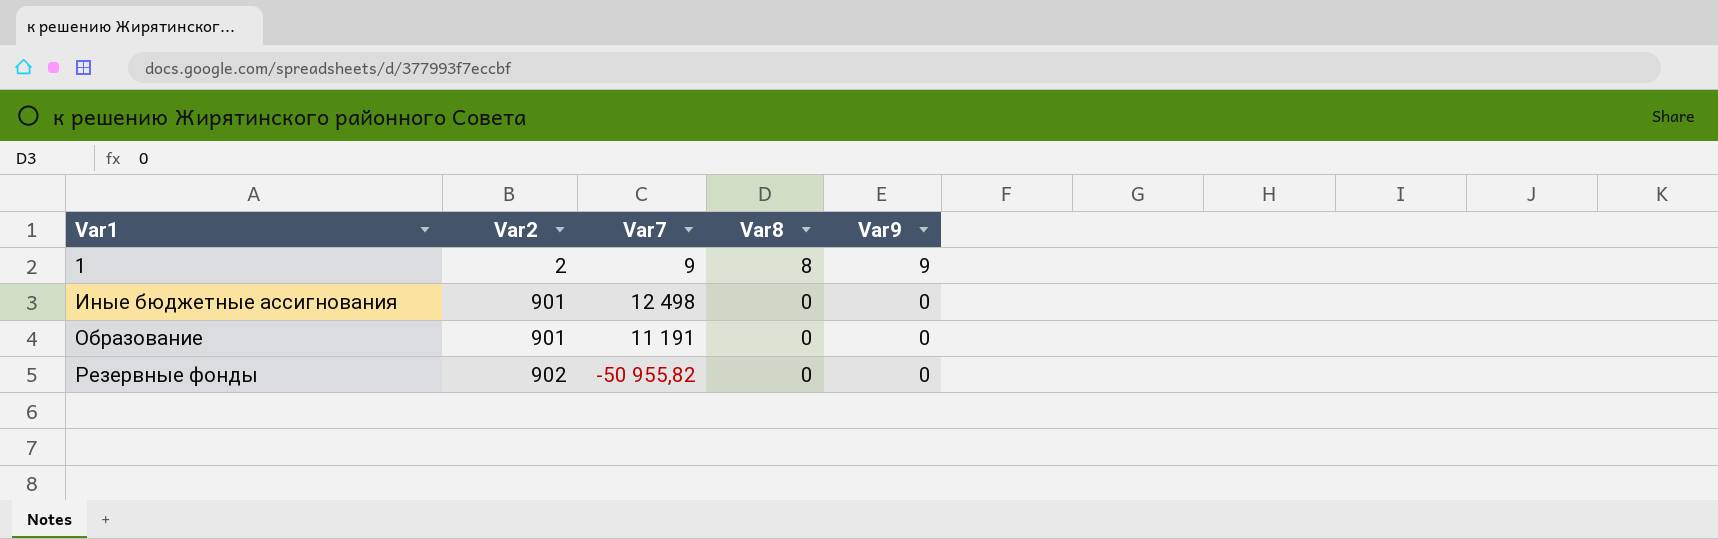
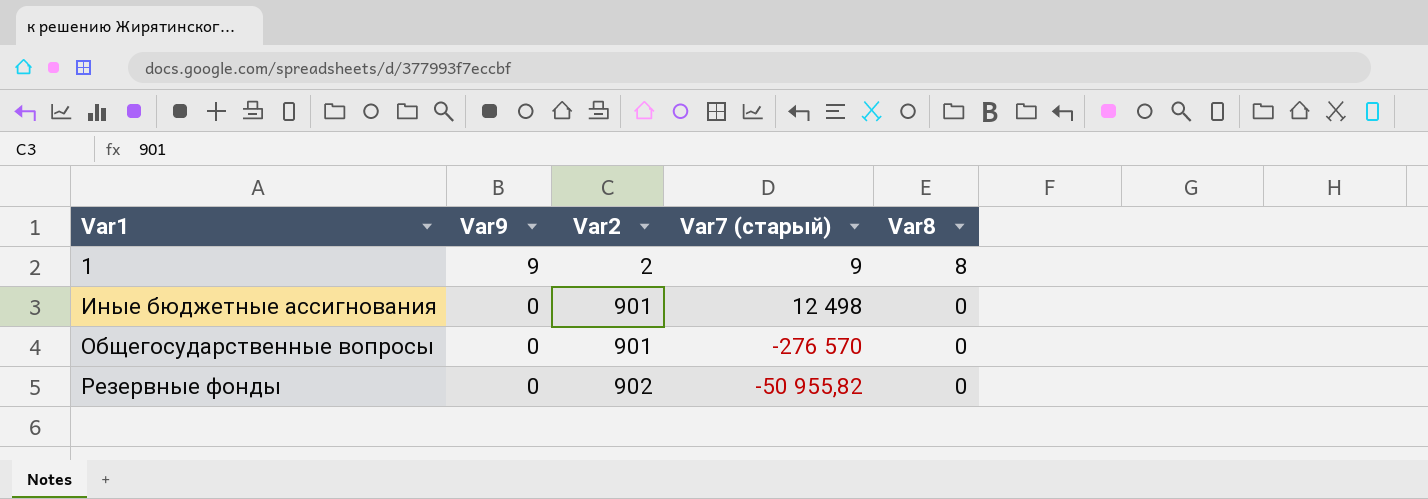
column Var9 | position: 5 -> 2
column name: Var7 -> Var7 (старый)
row Образование: 901 | 11 191 | 0 | 0 -> none
row Общегосударственные вопросы: none -> 0 | 901 | -276 570 | 0

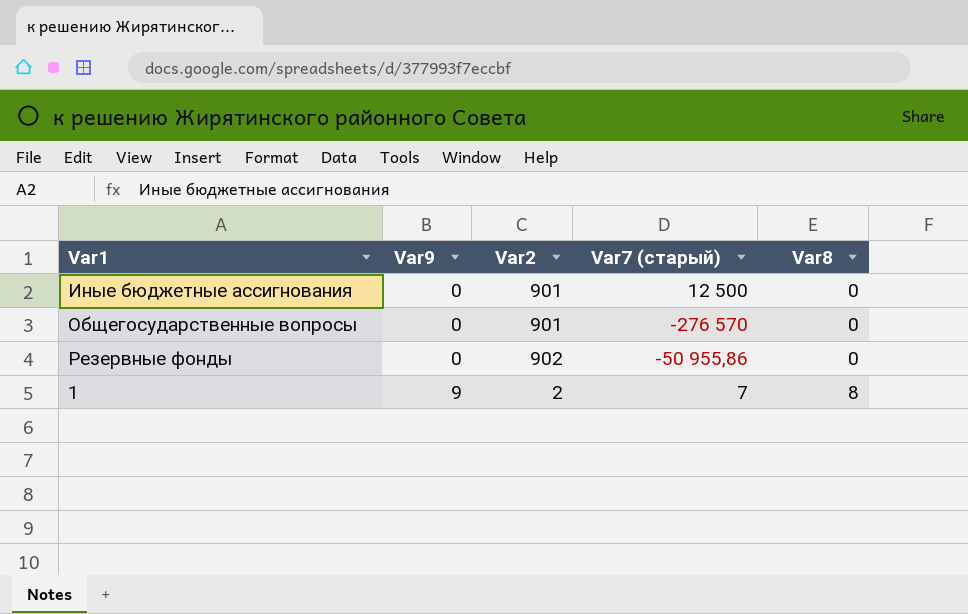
row order: Var1 ascending -> Var9 ascending
Иные бюджетные ассигнования | Var7 (старый): 12 498 -> 12 500
Резервные фонды | Var7 (старый): -50 955,82 -> -50 955,86
1 | Var7 (старый): 9 -> 7

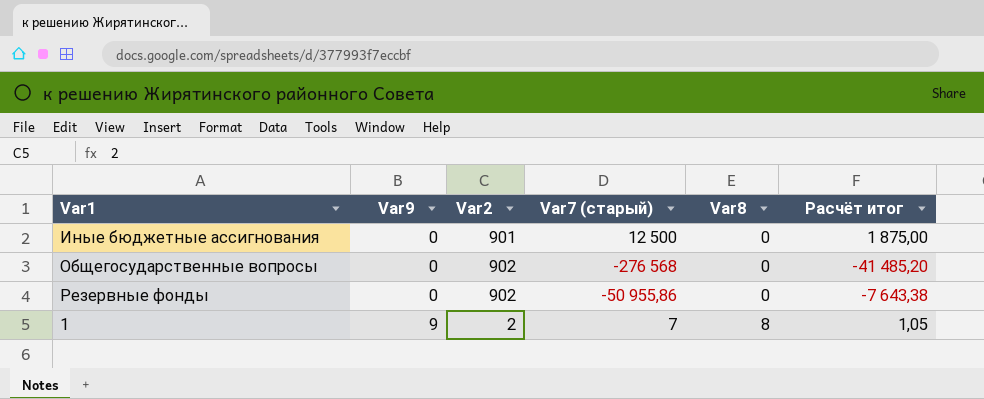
column Расчёт итог | formula: none -> [Var7 (старый)] * 0,15
Общегосударственные вопросы | Var2: 901 -> 902
Общегосударственные вопросы | Var7 (старый): -276 570 -> -276 568

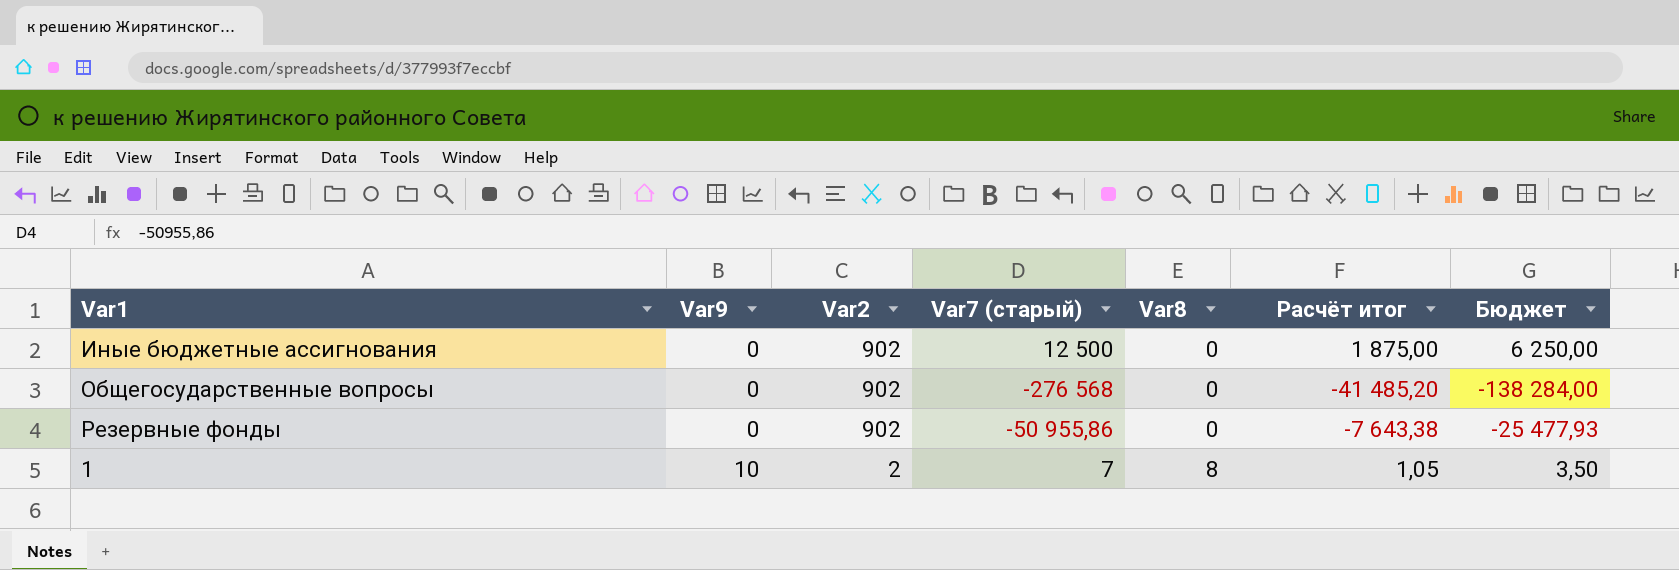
column Бюджет | formula: none -> [Var7 (старый)] * 0,5
Иные бюджетные ассигнования | Var2: 901 -> 902
1 | Var9: 9 -> 10

